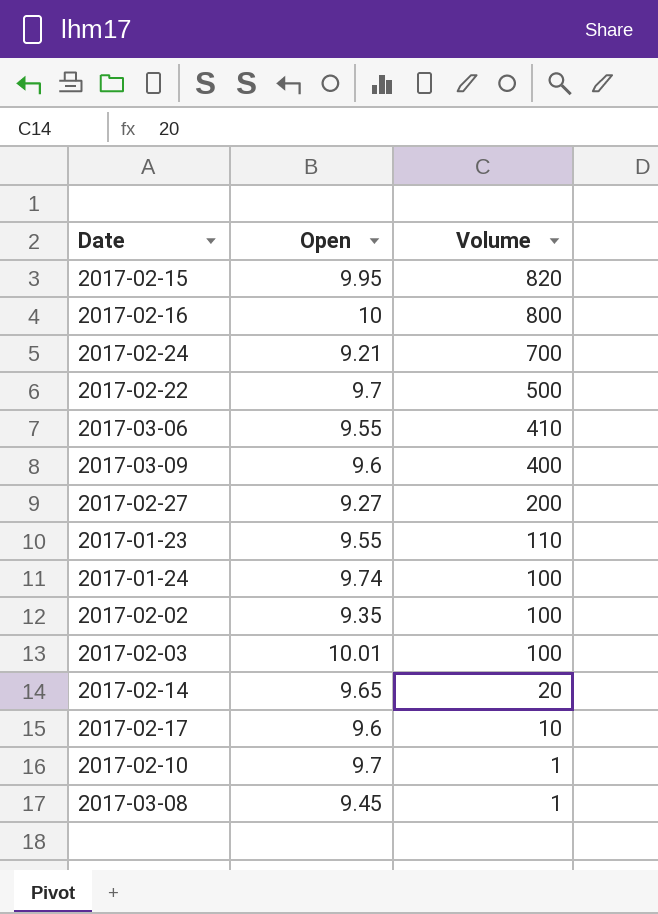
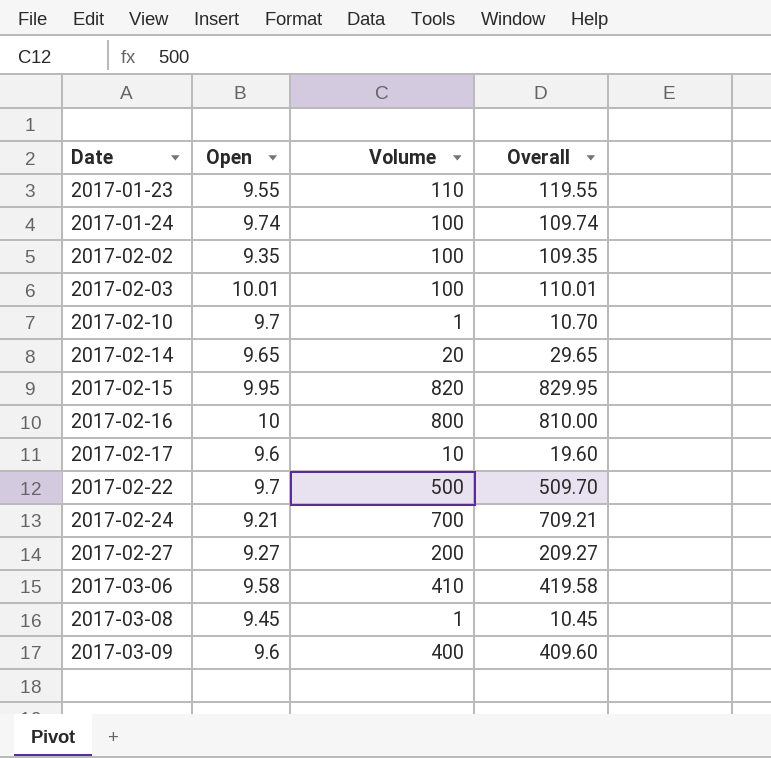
row order: Volume descending -> Date ascending
column Overall | formula: none -> [Open] + [Volume]
2017-03-06 | Open: 9.55 -> 9.58

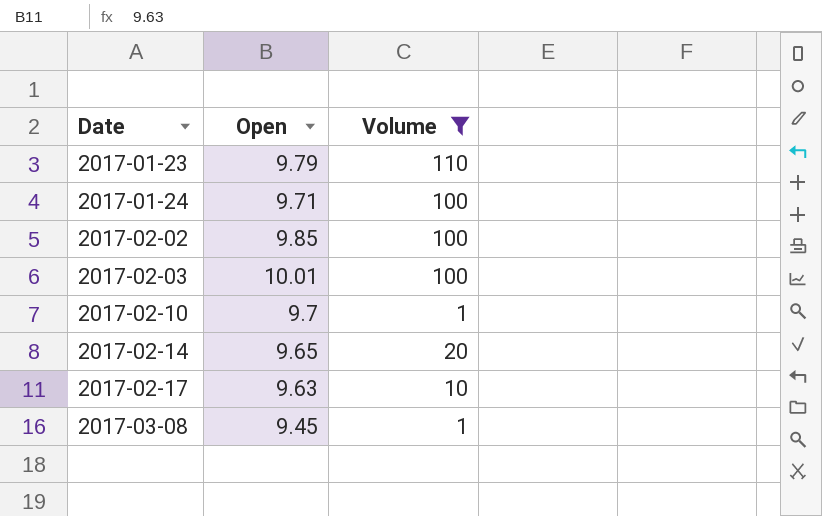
filter: none -> Volume <= 110
column Overall | formula: [Open] + [Volume] -> none
2017-01-23 | Open: 9.55 -> 9.79
2017-01-24 | Open: 9.74 -> 9.71
2017-02-02 | Open: 9.35 -> 9.85
2017-02-17 | Open: 9.6 -> 9.63

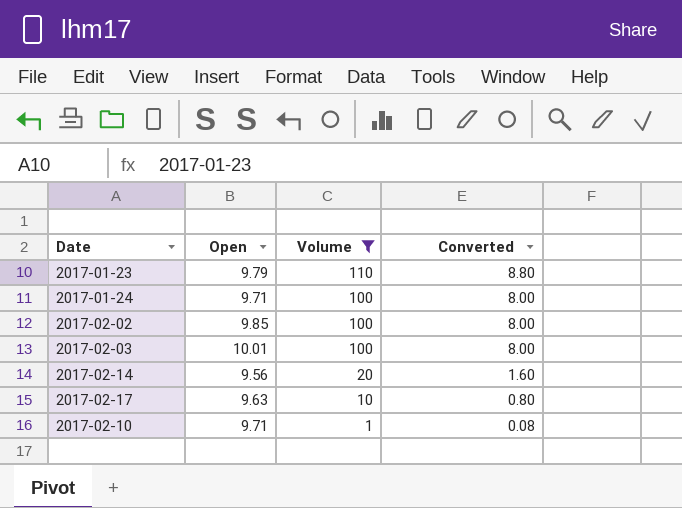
row order: Date ascending -> Volume descending
column Converted | formula: none -> [Volume] * 0.08
row 2017-03-08: 9.45 | 1 -> none
2017-02-14 | Open: 9.65 -> 9.56
2017-02-10 | Open: 9.7 -> 9.71

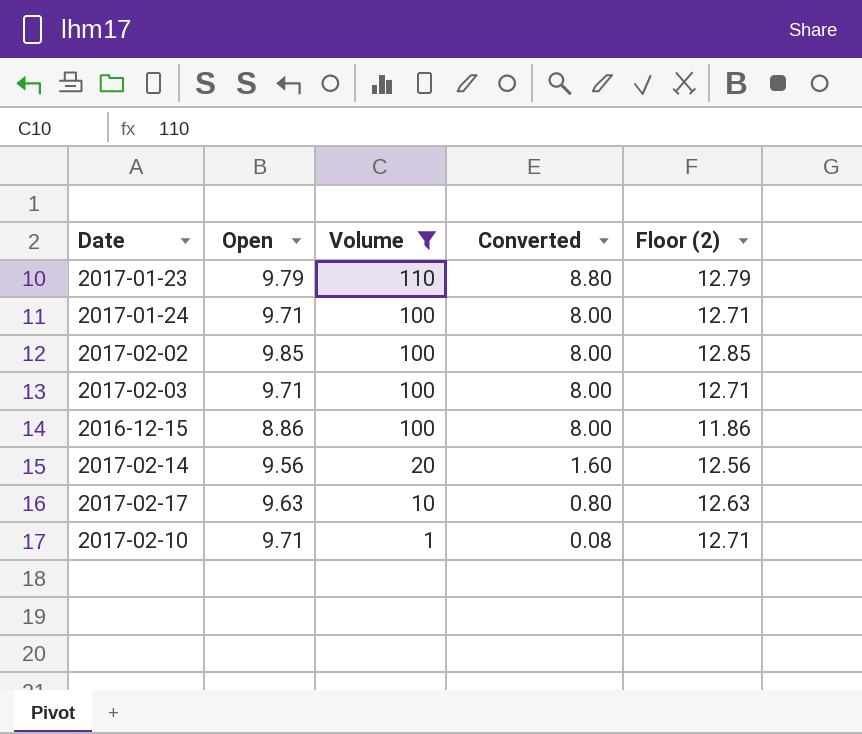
column Floor (2) | formula: none -> [Open] + 3
2017-02-03 | Open: 10.01 -> 9.71
row 2016-12-15: none -> 8.86 | 100 | 8.00 | 11.86

